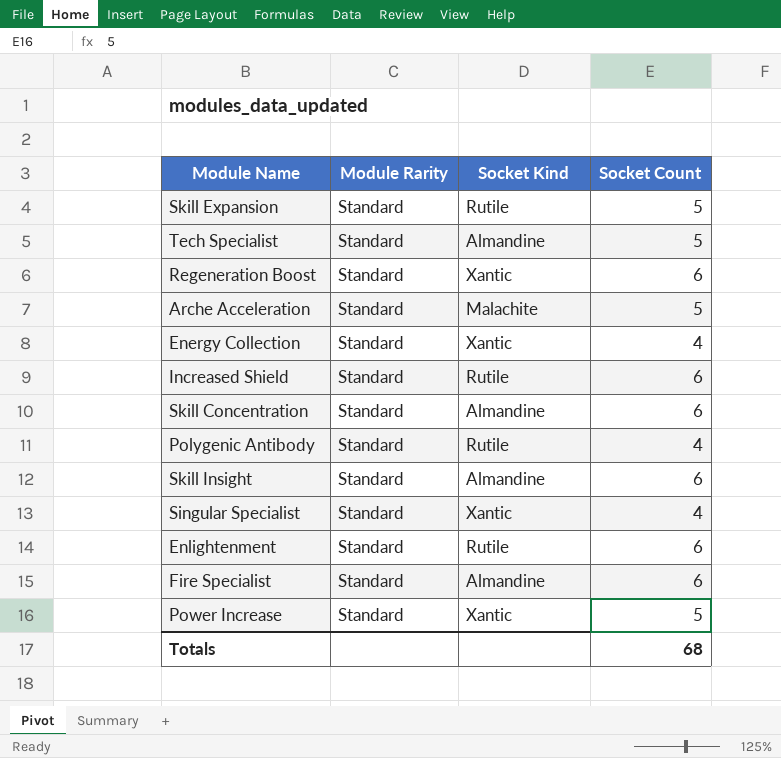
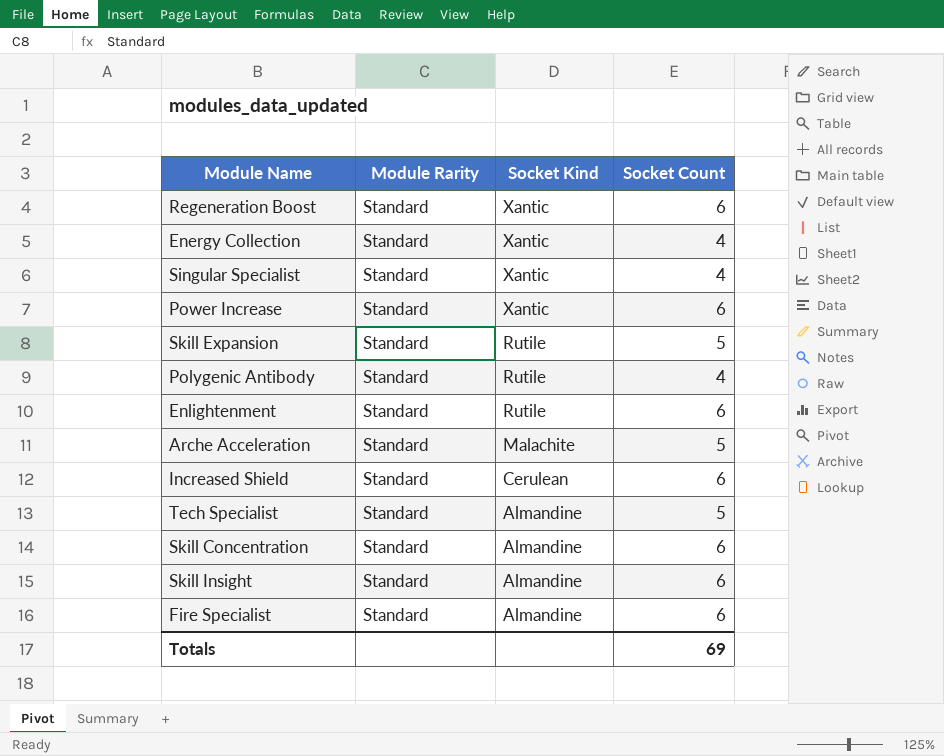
row order: none -> Socket Kind descending
Power Increase | Socket Count: 5 -> 6
Increased Shield | Socket Kind: Rutile -> Cerulean
Totals | Socket Count: 68 -> 69

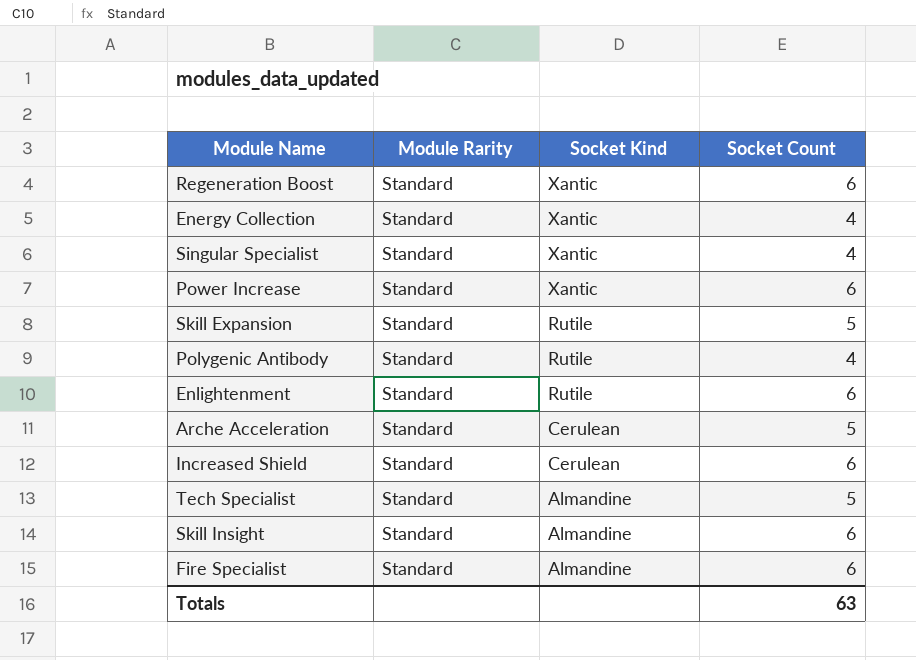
row Skill Concentration: Standard | Almandine | 6 -> none
Arche Acceleration | Socket Kind: Malachite -> Cerulean
Totals | Socket Count: 69 -> 63

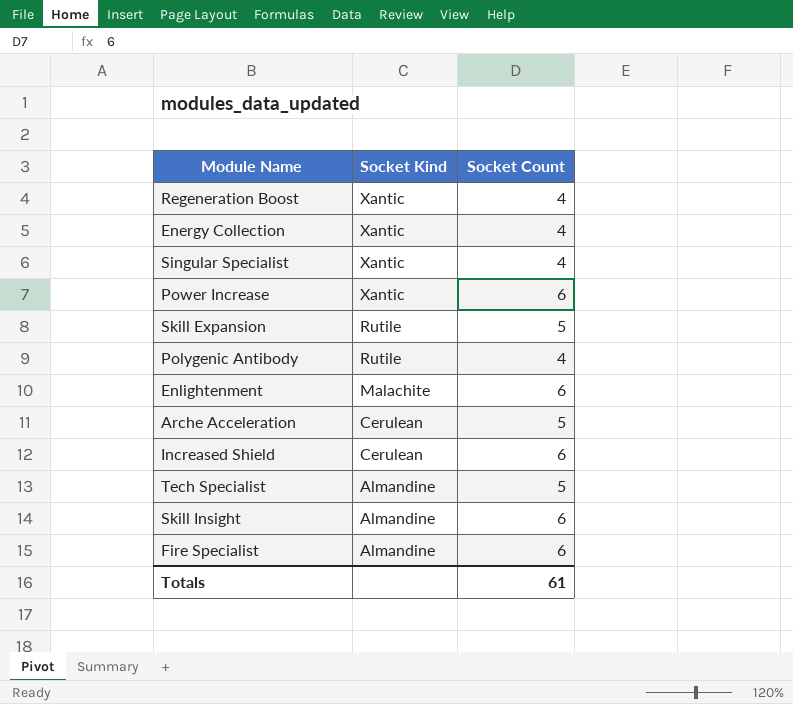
column Module Rarity | position: 2 -> none
Regeneration Boost | Socket Count: 6 -> 4
Enlightenment | Socket Kind: Rutile -> Malachite
Totals | Socket Count: 63 -> 61

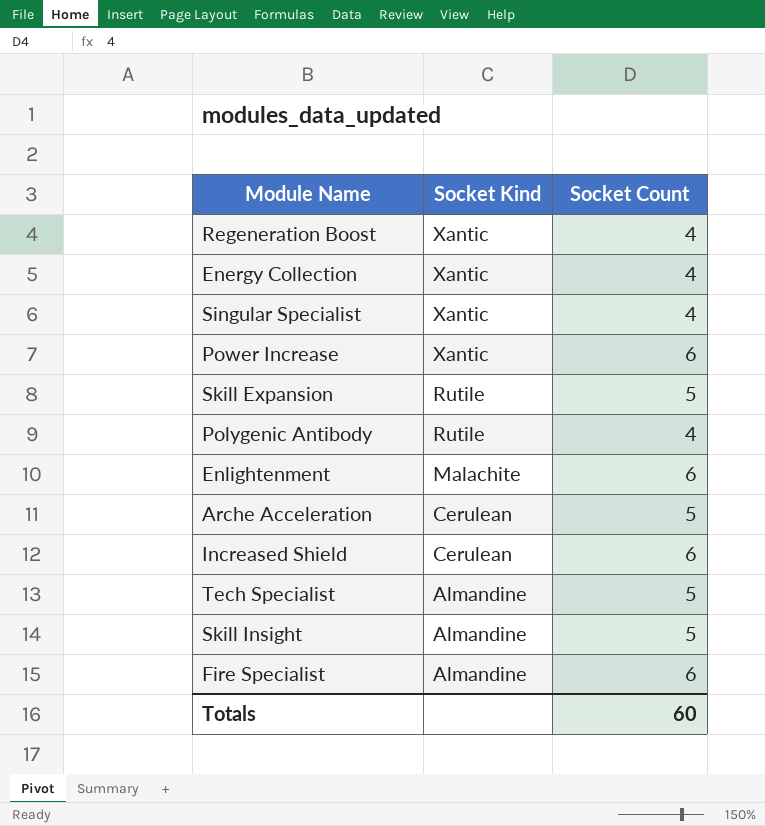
Skill Insight | Socket Count: 6 -> 5
Totals | Socket Count: 61 -> 60

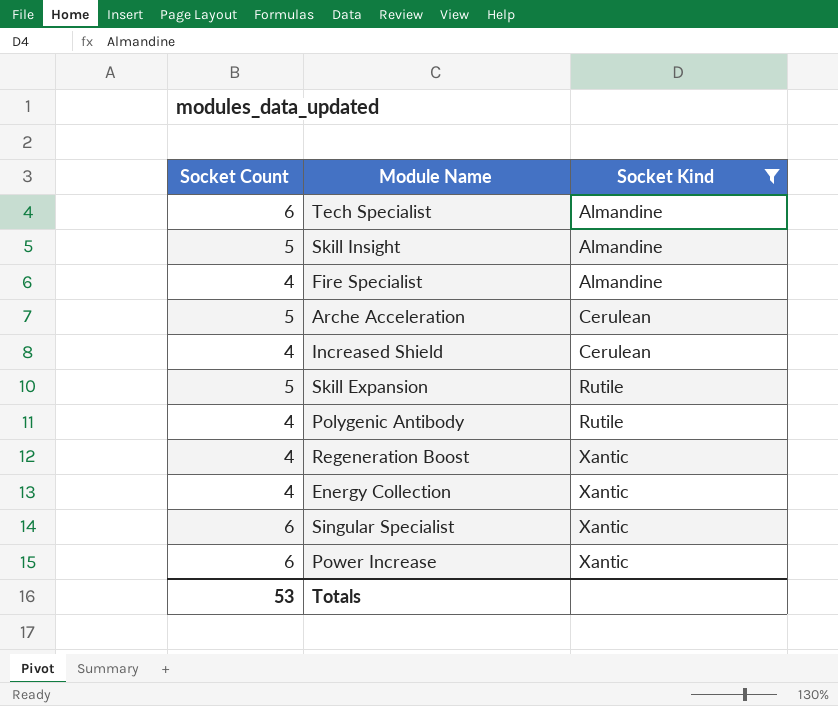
filter: none -> Socket Kind != Malachite
row order: Socket Kind descending -> Socket Kind ascending
column Socket Count | position: 3 -> 1
Tech Specialist | Socket Count: 5 -> 6
Fire Specialist | Socket Count: 6 -> 4
Increased Shield | Socket Count: 6 -> 4
Singular Specialist | Socket Count: 4 -> 6
Totals | Socket Count: 60 -> 53

